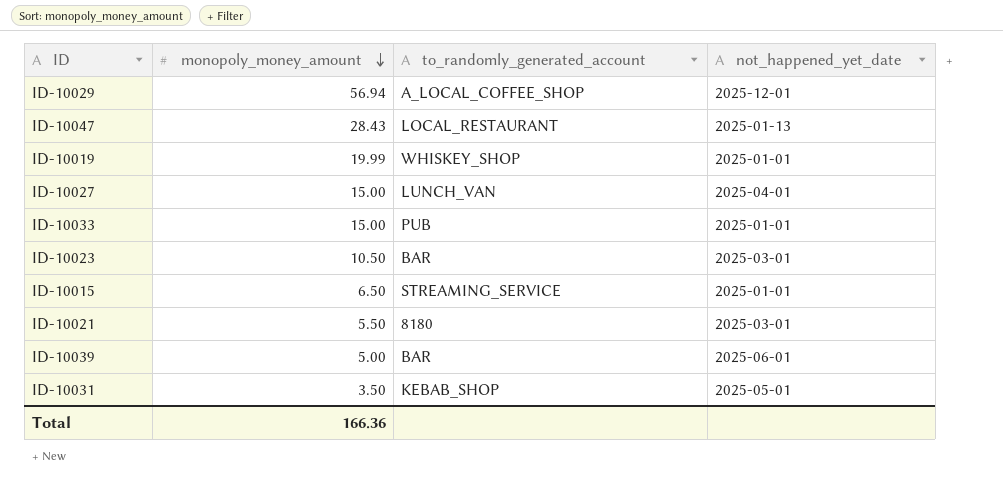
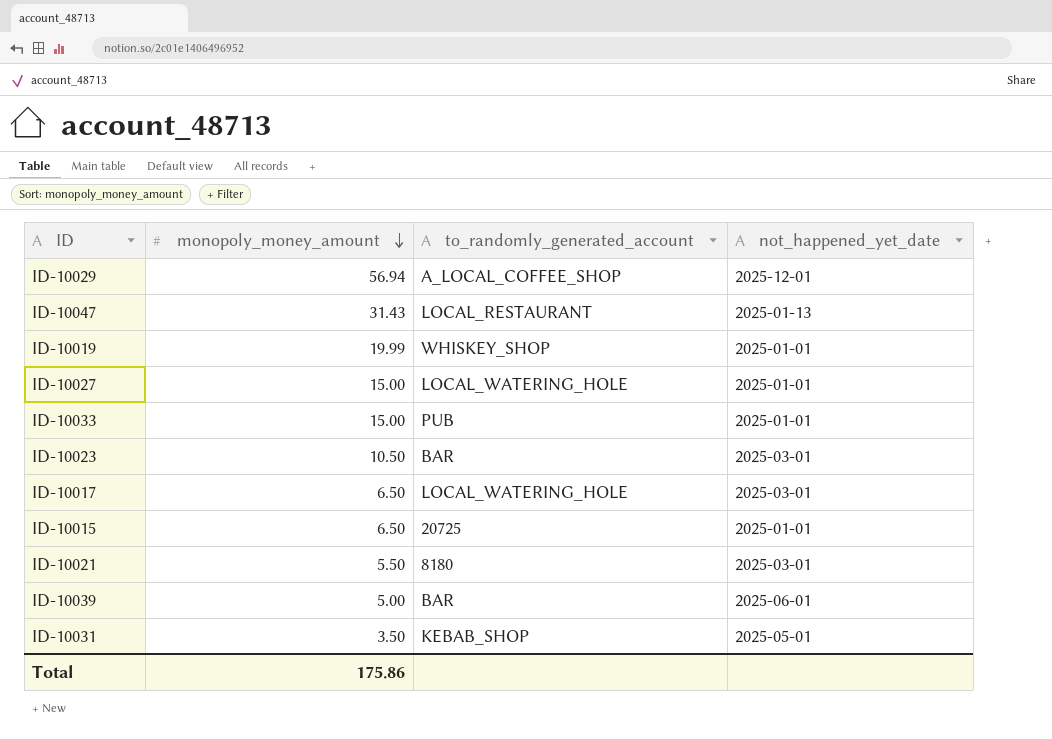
ID-10047 | monopoly_money_amount: 28.43 -> 31.43
ID-10027 | to_randomly_generated_account: LUNCH_VAN -> LOCAL_WATERING_HOLE
ID-10027 | not_happened_yet_date: 2025-04-01 -> 2025-01-01
row ID-10017: none -> 6.50 | LOCAL_WATERING_HOLE | 2025-03-01
ID-10015 | to_randomly_generated_account: STREAMING_SERVICE -> 20725
Total | monopoly_money_amount: 166.36 -> 175.86

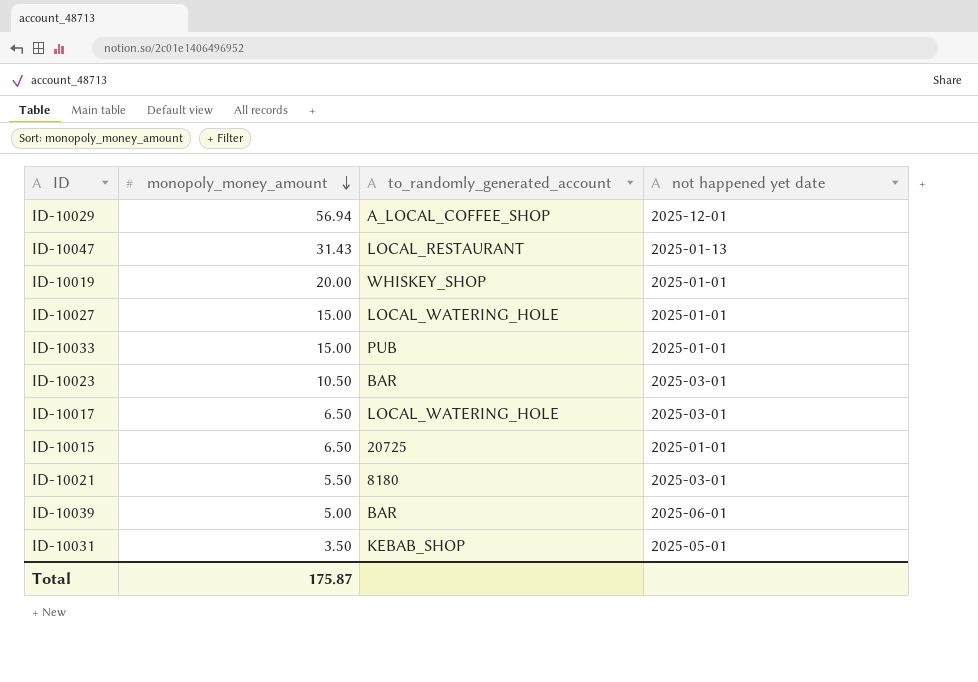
column name: not_happened_yet_date -> not happened yet date
ID-10019 | monopoly_money_amount: 19.99 -> 20.00
Total | monopoly_money_amount: 175.86 -> 175.87

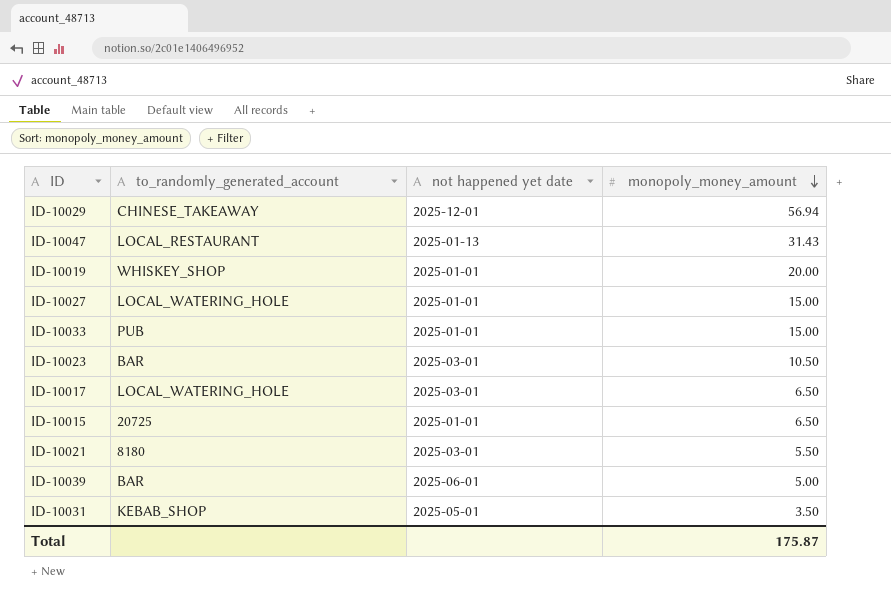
column monopoly_money_amount | position: 2 -> 4
ID-10029 | to_randomly_generated_account: A_LOCAL_COFFEE_SHOP -> CHINESE_TAKEAWAY

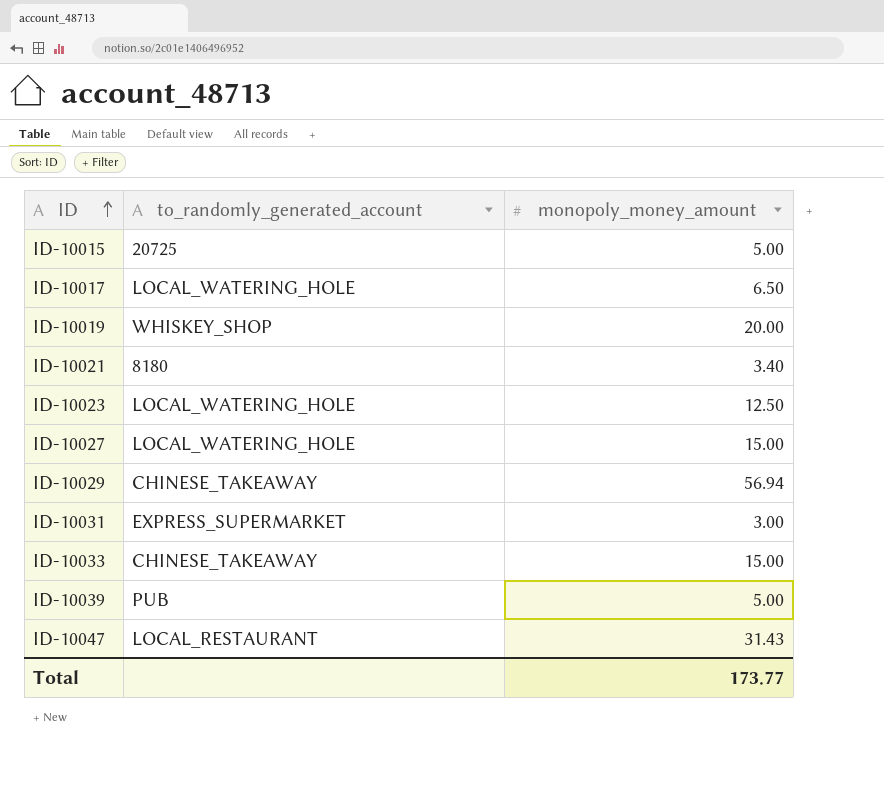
row order: monopoly_money_amount descending -> ID ascending
column not happened yet date | position: 3 -> none
ID-10015 | monopoly_money_amount: 6.50 -> 5.00
ID-10021 | monopoly_money_amount: 5.50 -> 3.40
ID-10023 | to_randomly_generated_account: BAR -> LOCAL_WATERING_HOLE
ID-10023 | monopoly_money_amount: 10.50 -> 12.50
ID-10031 | to_randomly_generated_account: KEBAB_SHOP -> EXPRESS_SUPERMARKET
ID-10031 | monopoly_money_amount: 3.50 -> 3.00
ID-10033 | to_randomly_generated_account: PUB -> CHINESE_TAKEAWAY
ID-10039 | to_randomly_generated_account: BAR -> PUB
Total | monopoly_money_amount: 175.87 -> 173.77

